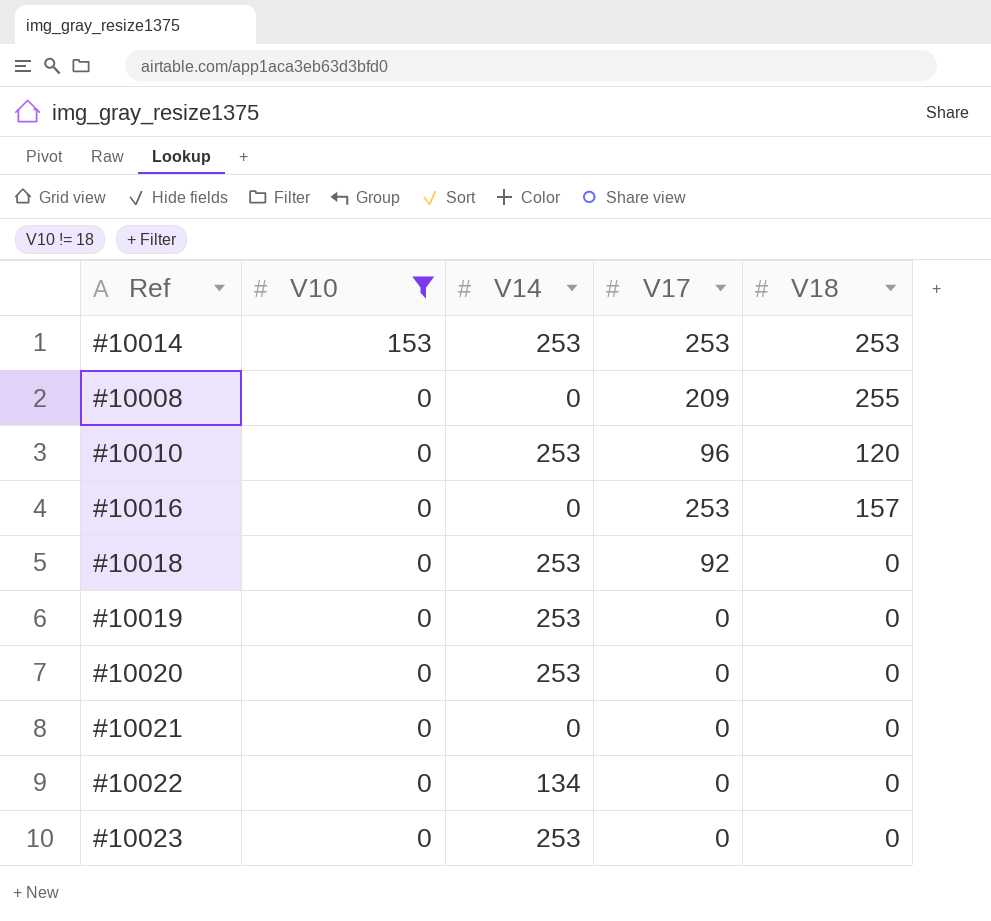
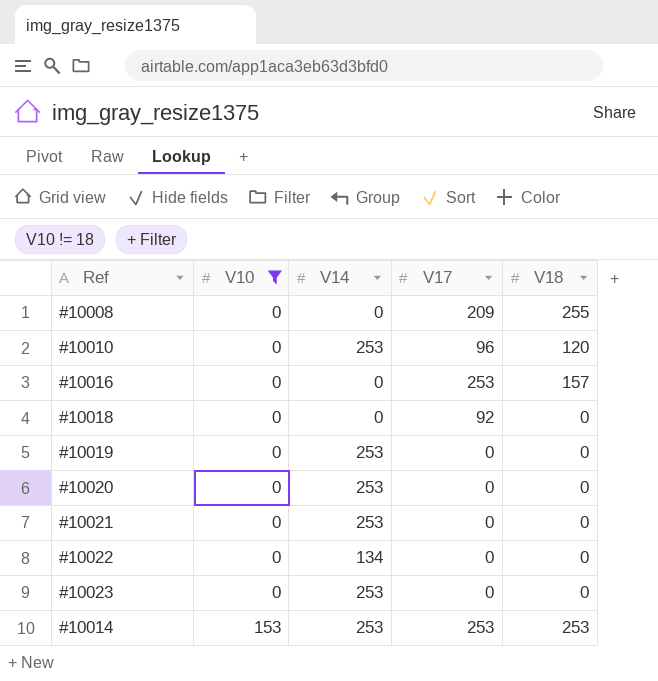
row order: V10 descending -> V10 ascending
#10018 | V14: 253 -> 0
#10021 | V14: 0 -> 253

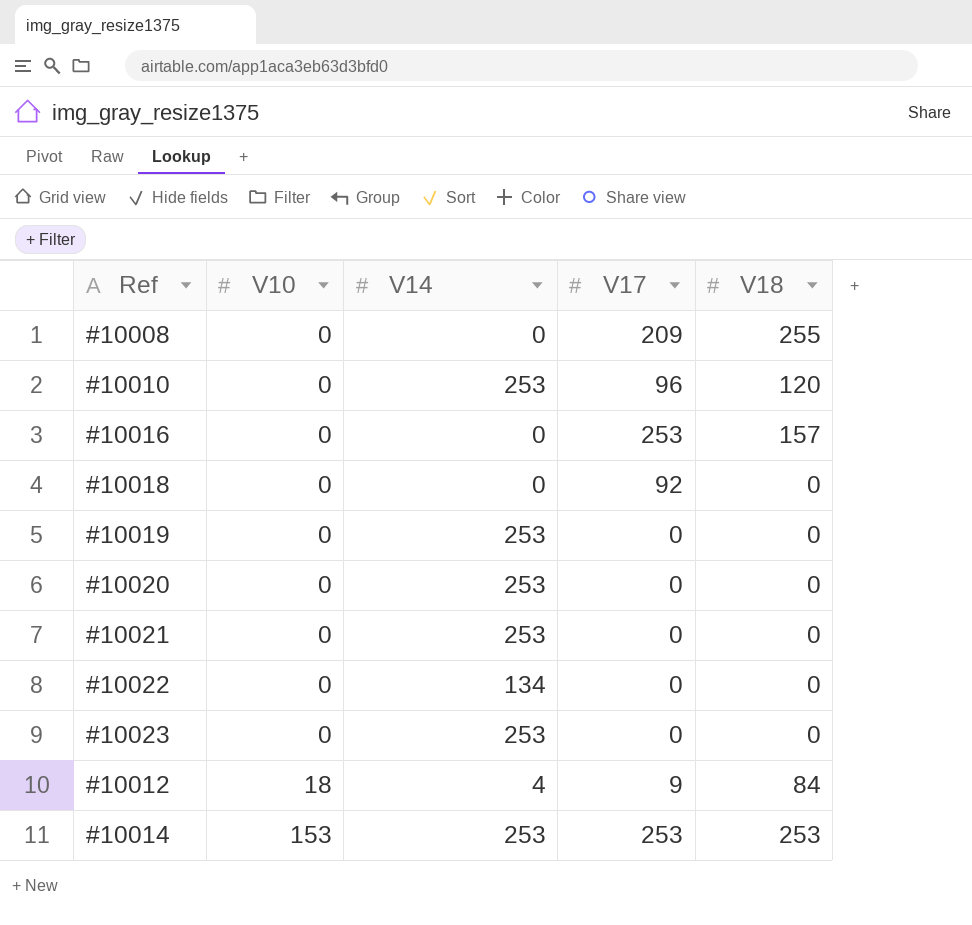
filter: V10 != 18 -> none

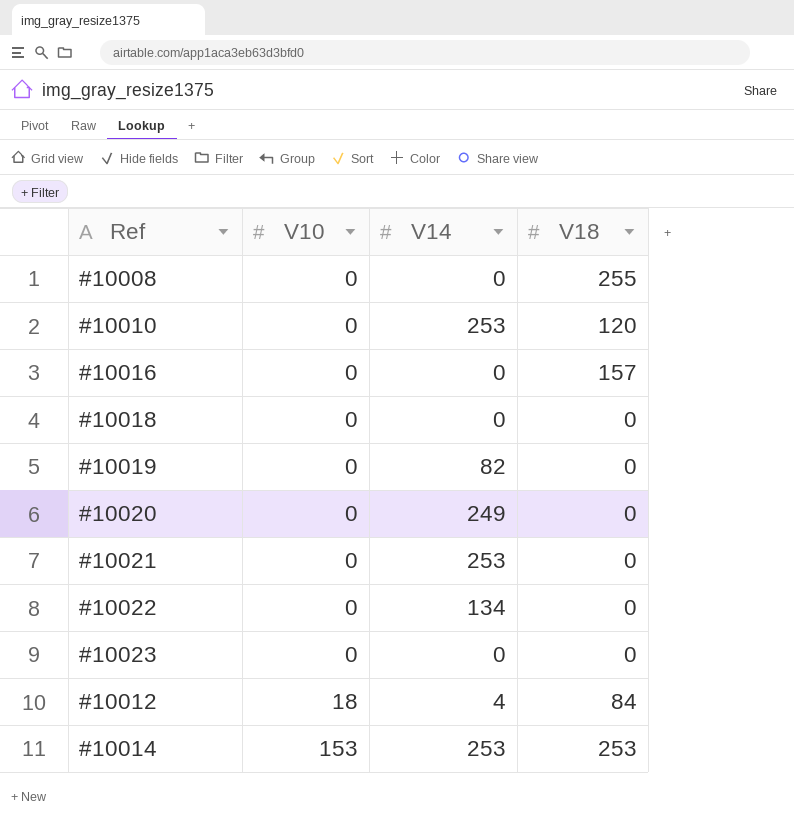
column V17 | position: 4 -> none
#10019 | V14: 253 -> 82
#10020 | V14: 253 -> 249
#10023 | V14: 253 -> 0

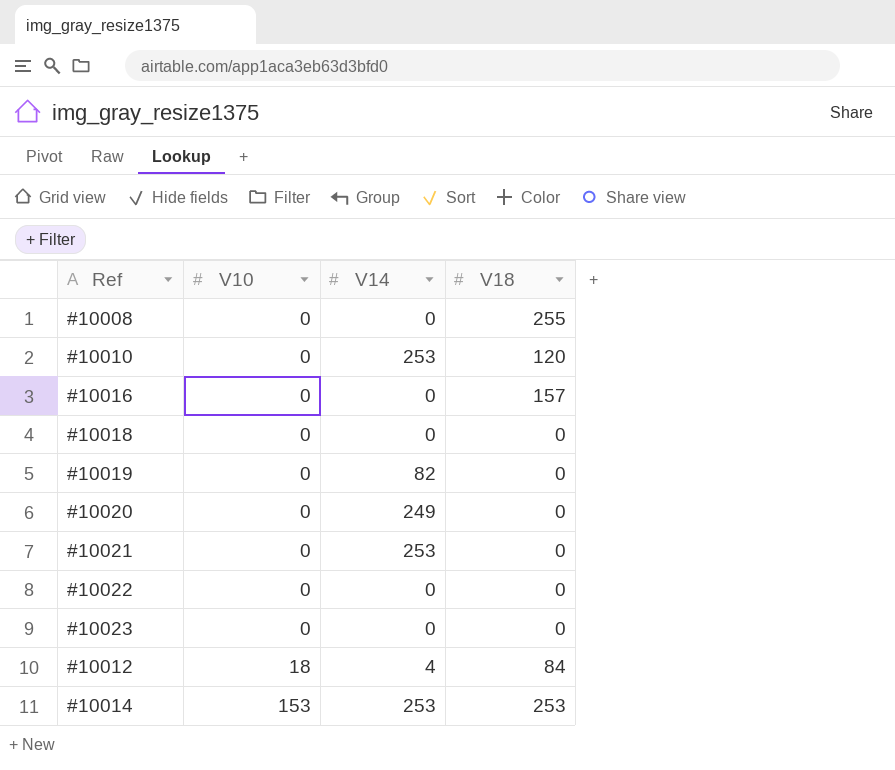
#10022 | V14: 134 -> 0

